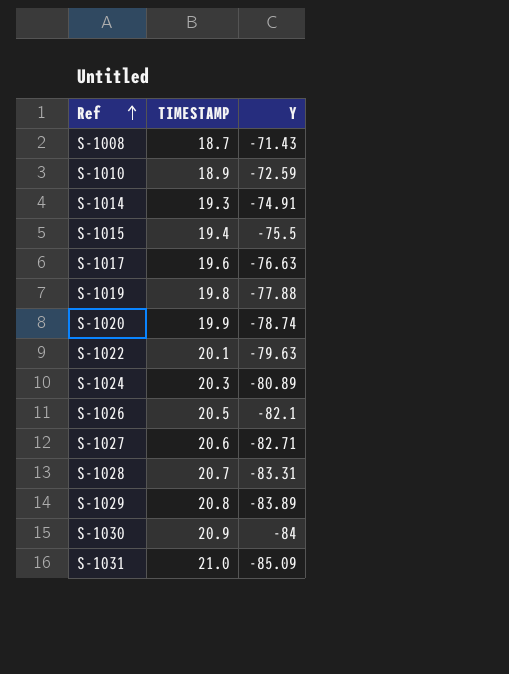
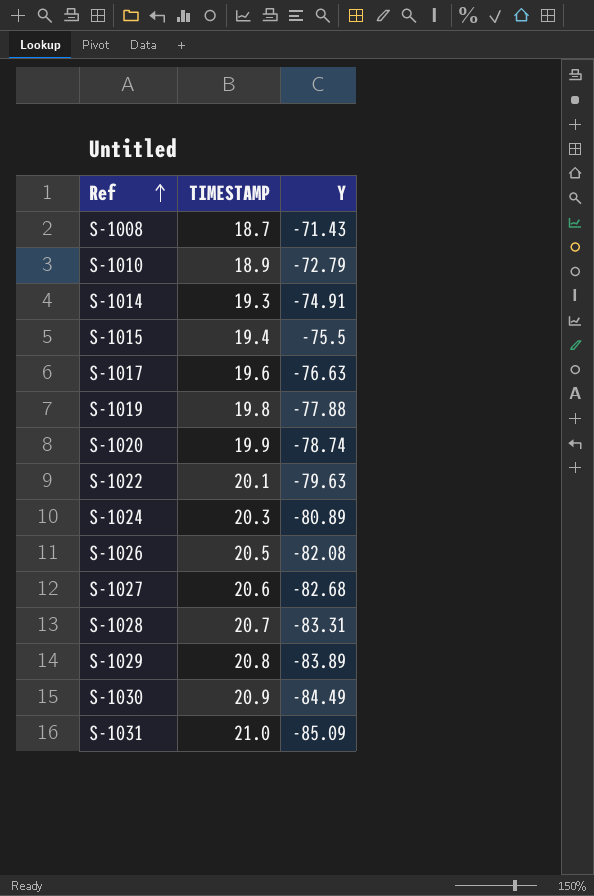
S-1010 | Y: -72.59 -> -72.79
S-1026 | Y: -82.1 -> -82.08
S-1027 | Y: -82.71 -> -82.68
S-1030 | Y: -84 -> -84.49

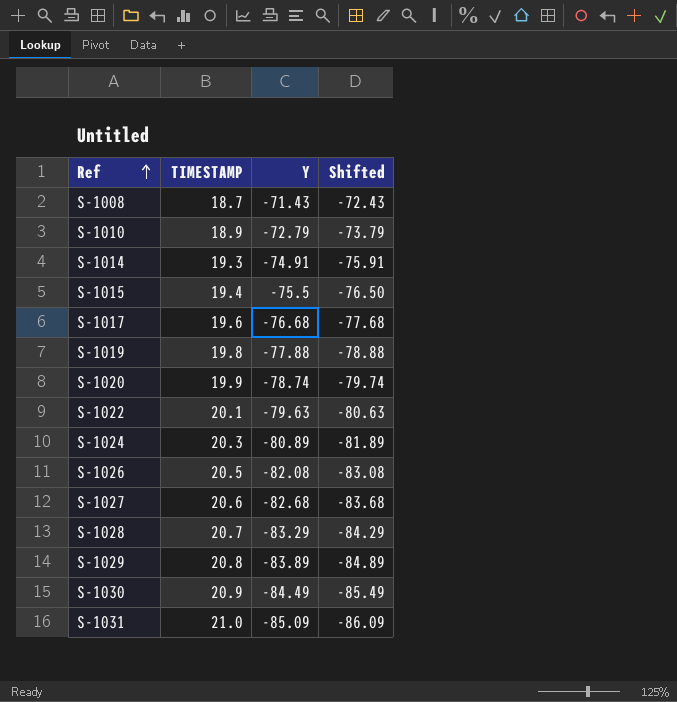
column Shifted | formula: none -> [Y] - 1
S-1017 | Y: -76.63 -> -76.68
S-1028 | Y: -83.31 -> -83.29

